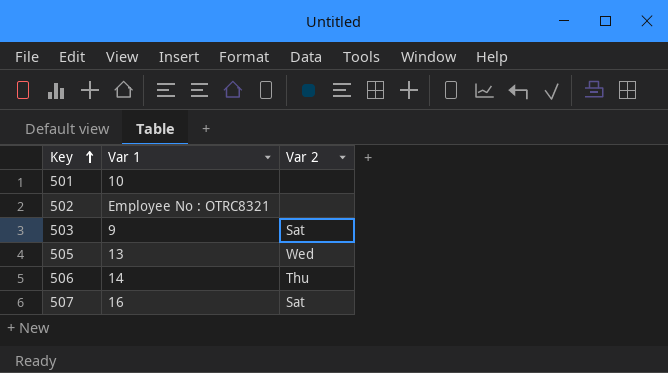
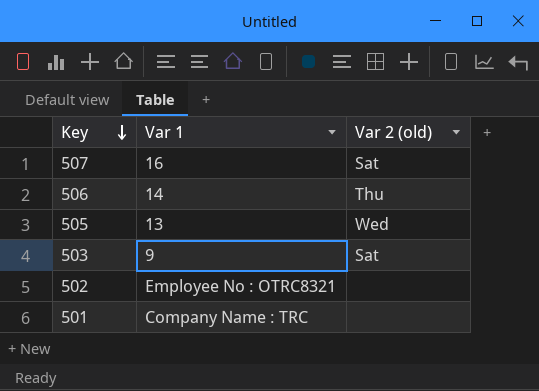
row order: Key ascending -> Key descending
column name: Var 2 -> Var 2 (old)
501 | Var 1: 10 -> Company Name : TRC

